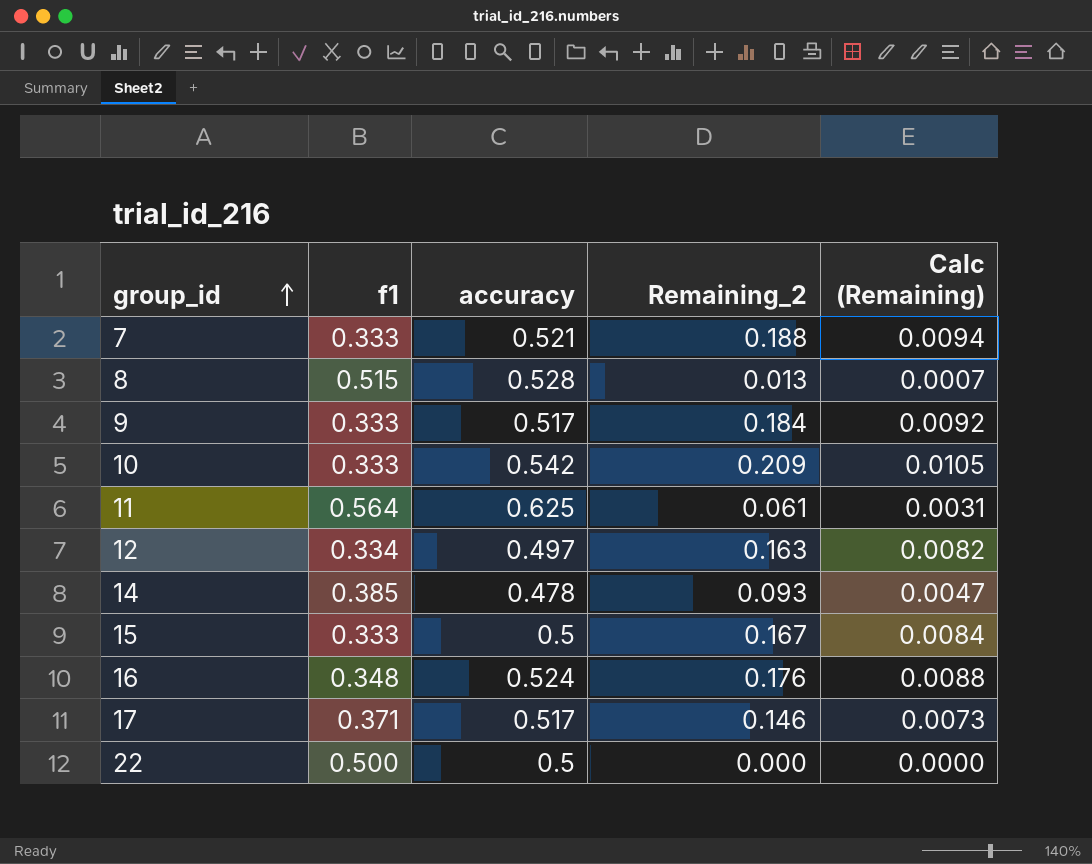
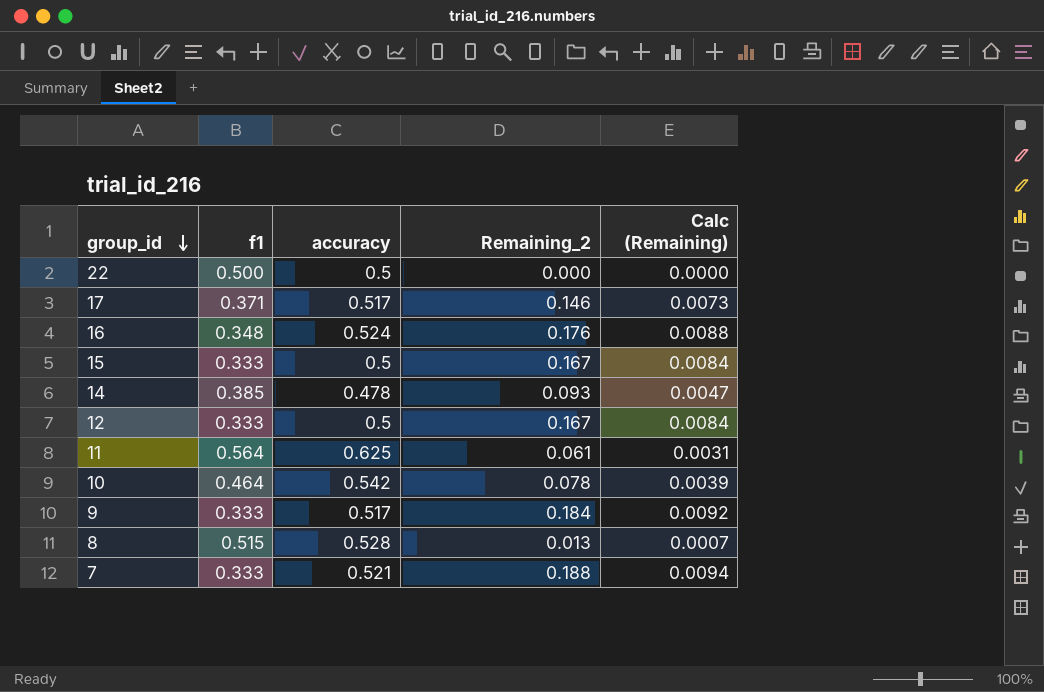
row order: group_id ascending -> group_id descending
12 | f1: 0.334 -> 0.333
12 | accuracy: 0.497 -> 0.5
12 | Remaining_2: 0.163 -> 0.167
12 | Calc (Remaining): 0.0082 -> 0.0084
10 | f1: 0.333 -> 0.464
10 | Remaining_2: 0.209 -> 0.078
10 | Calc (Remaining): 0.0105 -> 0.0039

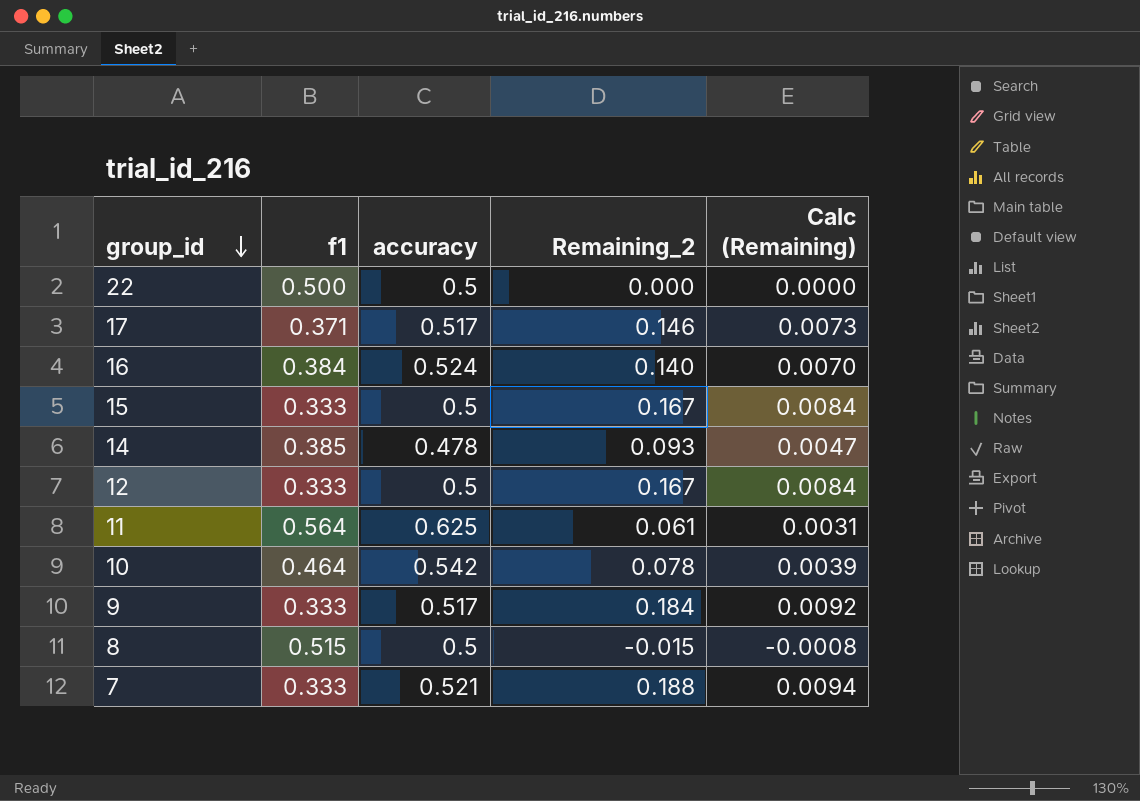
16 | f1: 0.348 -> 0.384
16 | Remaining_2: 0.176 -> 0.140
16 | Calc (Remaining): 0.0088 -> 0.0070
8 | accuracy: 0.528 -> 0.5
8 | Remaining_2: 0.013 -> -0.015
8 | Calc (Remaining): 0.0007 -> -0.0008

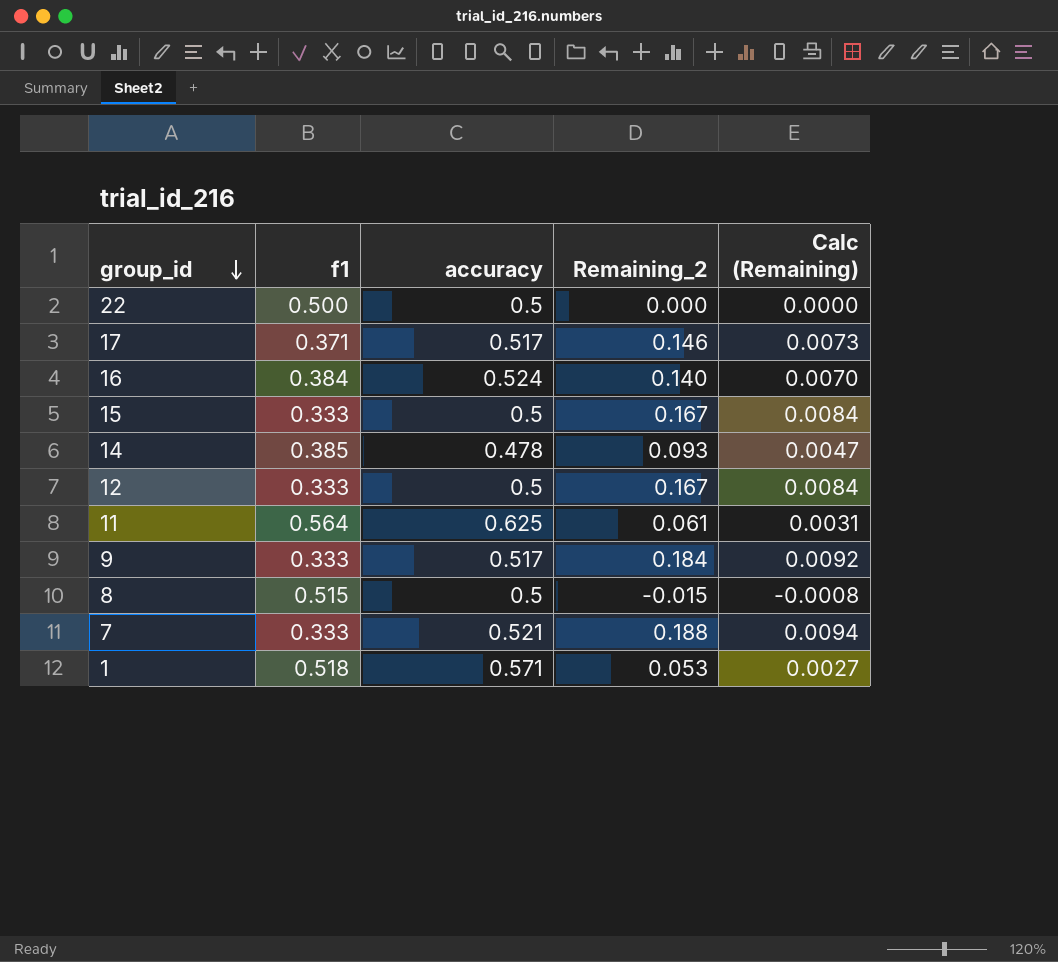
row 10: 0.464 | 0.542 | 0.078 | 0.0039 -> none
row 1: none -> 0.518 | 0.571 | 0.053 | 0.0027

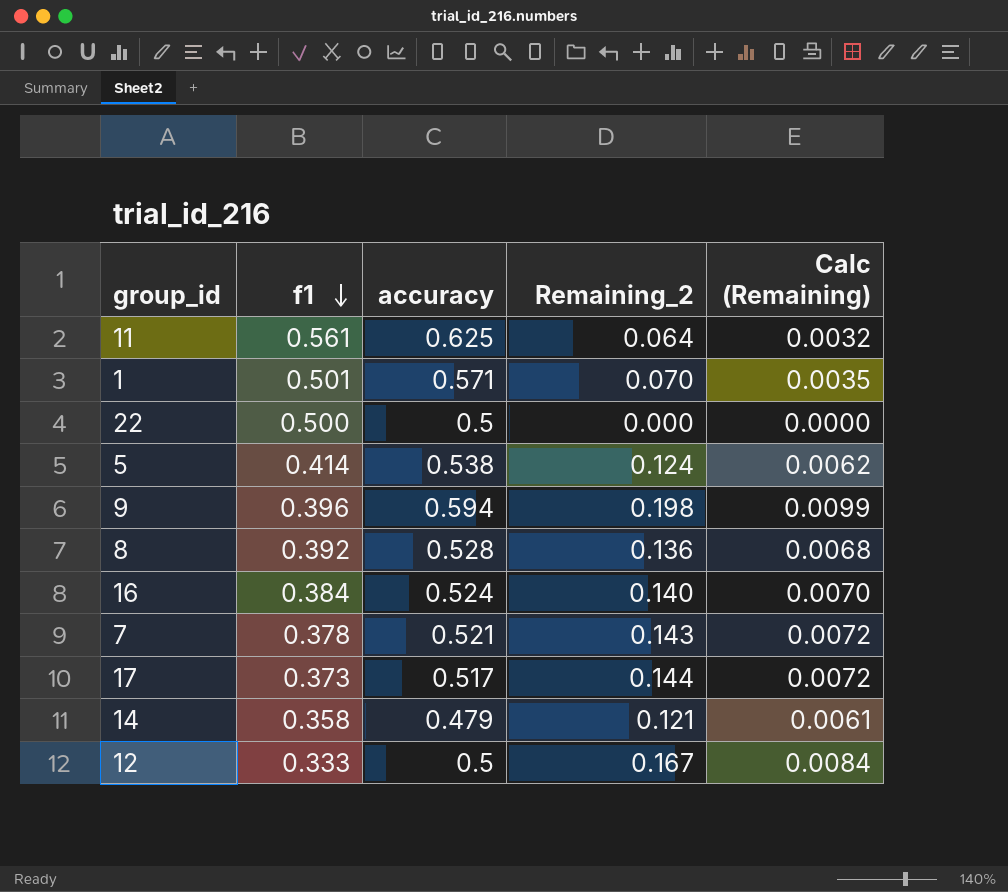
row order: group_id descending -> f1 descending
row 15: 0.333 | 0.5 | 0.167 | 0.0084 -> none
11 | f1: 0.564 -> 0.561
11 | Remaining_2: 0.061 -> 0.064
11 | Calc (Remaining): 0.0031 -> 0.0032
1 | f1: 0.518 -> 0.501
1 | Remaining_2: 0.053 -> 0.070
1 | Calc (Remaining): 0.0027 -> 0.0035
row 5: none -> 0.414 | 0.538 | 0.124 | 0.0062
9 | f1: 0.333 -> 0.396
9 | accuracy: 0.517 -> 0.594
9 | Remaining_2: 0.184 -> 0.198
9 | Calc (Remaining): 0.0092 -> 0.0099
8 | f1: 0.515 -> 0.392
8 | accuracy: 0.5 -> 0.528
8 | Remaining_2: -0.015 -> 0.136
8 | Calc (Remaining): -0.0008 -> 0.0068
7 | f1: 0.333 -> 0.378
7 | Remaining_2: 0.188 -> 0.143
7 | Calc (Remaining): 0.0094 -> 0.0072
17 | f1: 0.371 -> 0.373
17 | Remaining_2: 0.146 -> 0.144
17 | Calc (Remaining): 0.0073 -> 0.0072
14 | f1: 0.385 -> 0.358
14 | accuracy: 0.478 -> 0.479
14 | Remaining_2: 0.093 -> 0.121
14 | Calc (Remaining): 0.0047 -> 0.0061

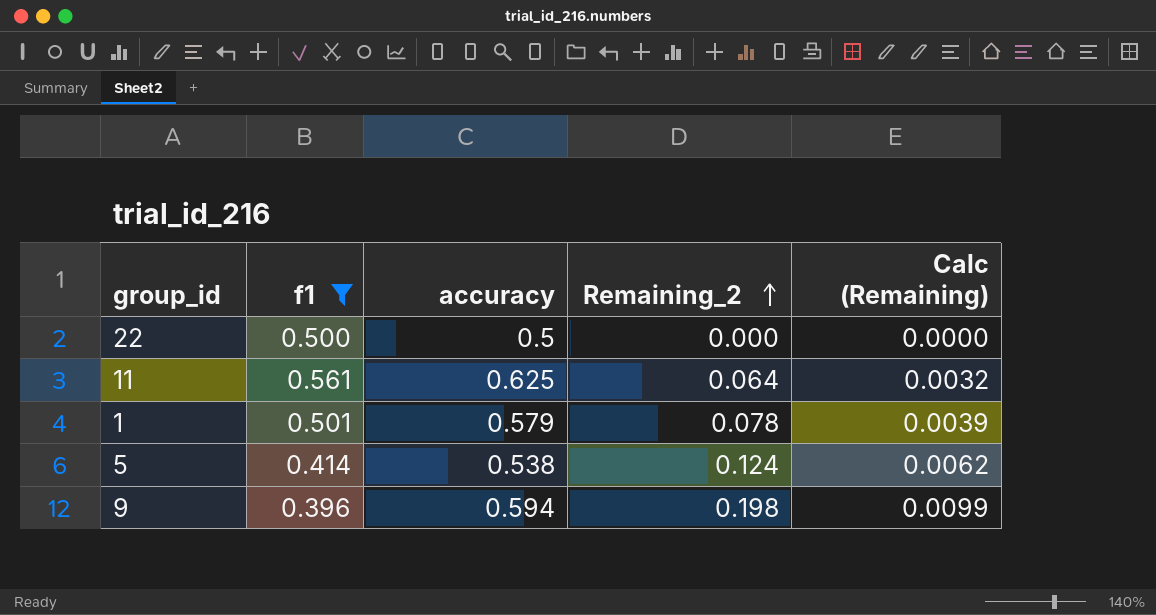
filter: none -> f1 >= 0.396
row order: f1 descending -> Remaining_2 ascending
1 | accuracy: 0.571 -> 0.579
1 | Remaining_2: 0.070 -> 0.078
1 | Calc (Remaining): 0.0035 -> 0.0039

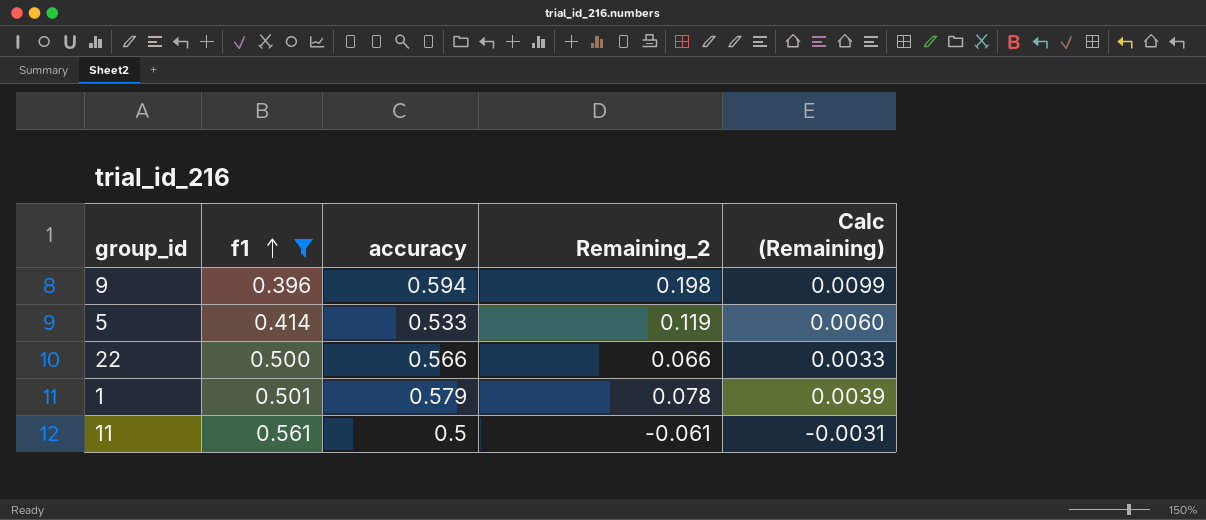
row order: Remaining_2 ascending -> f1 ascending
5 | accuracy: 0.538 -> 0.533
5 | Remaining_2: 0.124 -> 0.119
5 | Calc (Remaining): 0.0062 -> 0.0060
22 | accuracy: 0.5 -> 0.566
22 | Remaining_2: 0.000 -> 0.066
22 | Calc (Remaining): 0.0000 -> 0.0033
11 | accuracy: 0.625 -> 0.5
11 | Remaining_2: 0.064 -> -0.061
11 | Calc (Remaining): 0.0032 -> -0.0031

